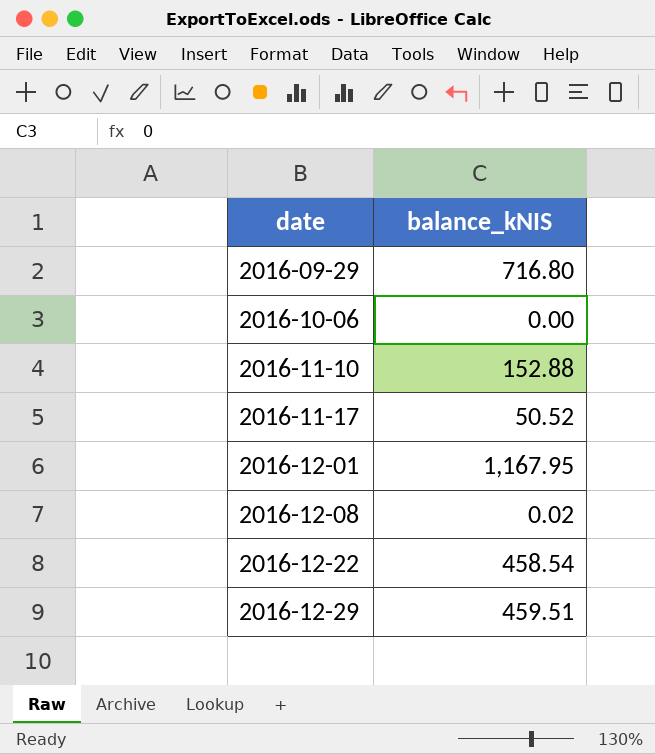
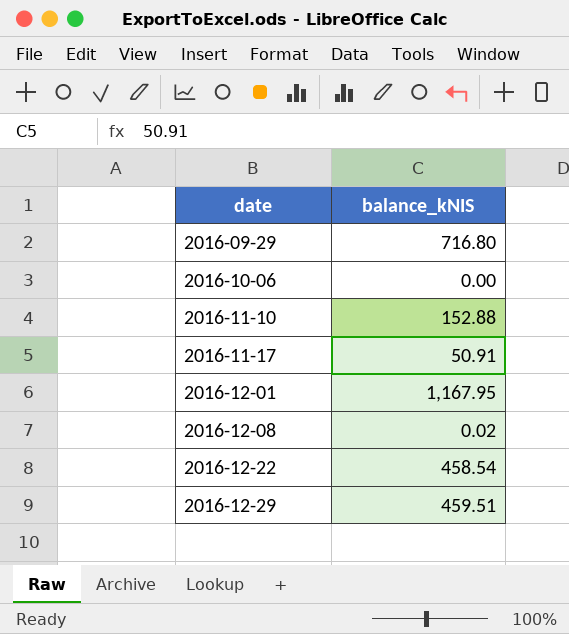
2016-11-17 | balance_kNIS: 50.52 -> 50.91

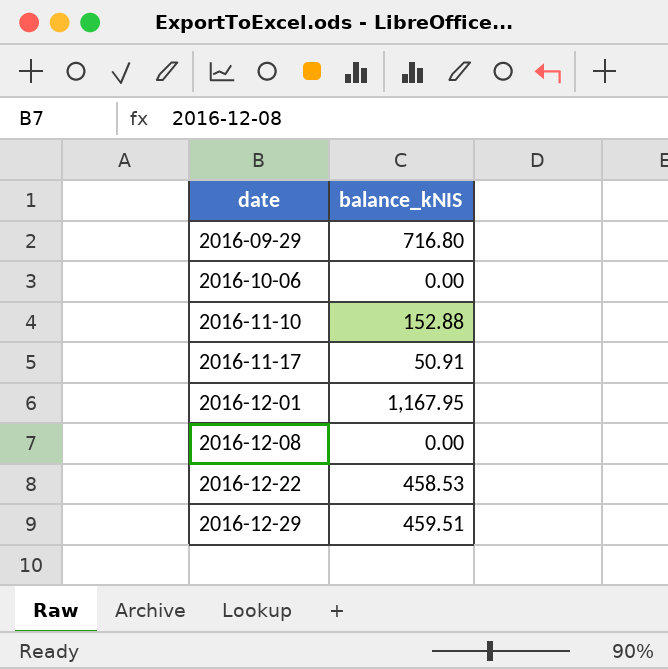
2016-12-08 | balance_kNIS: 0.02 -> 0.00
2016-12-22 | balance_kNIS: 458.54 -> 458.53

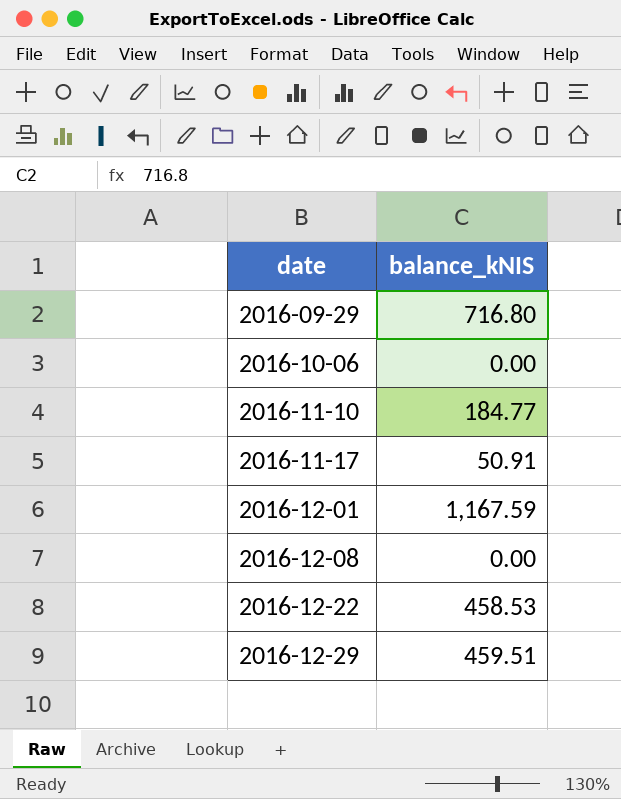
2016-11-10 | balance_kNIS: 152.88 -> 184.77
2016-12-01 | balance_kNIS: 1,167.95 -> 1,167.59

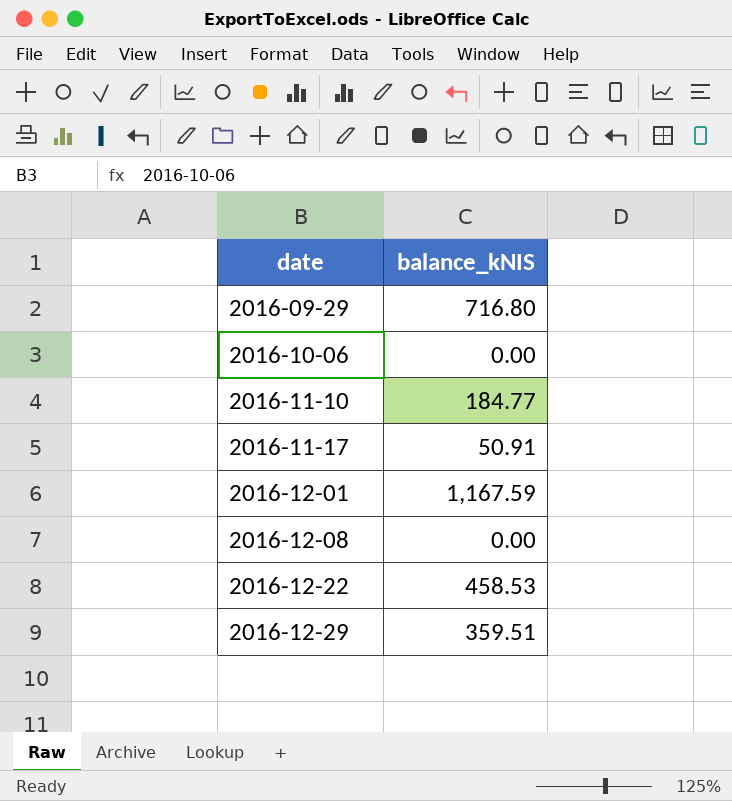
2016-12-29 | balance_kNIS: 459.51 -> 359.51

